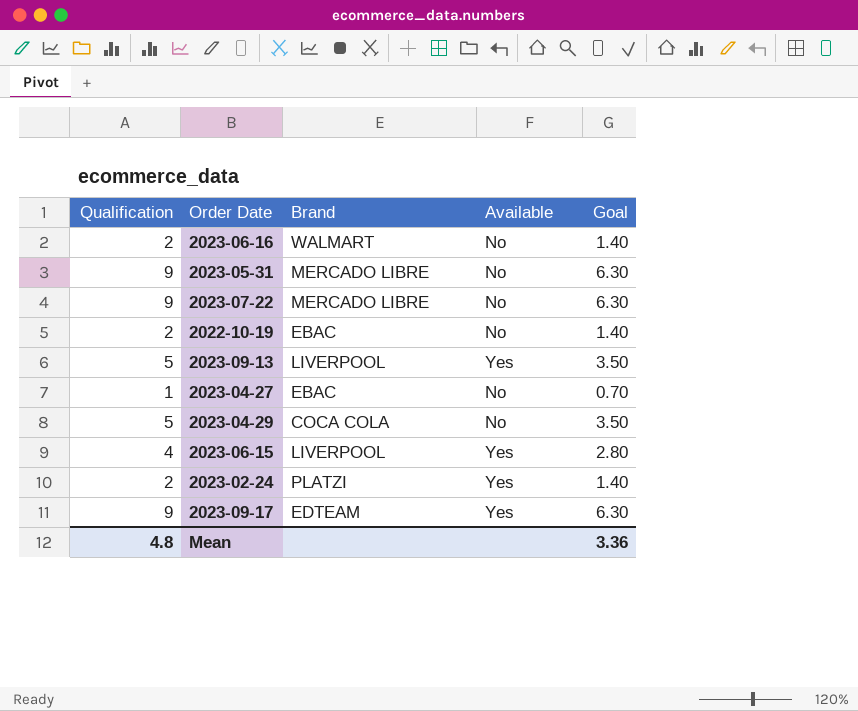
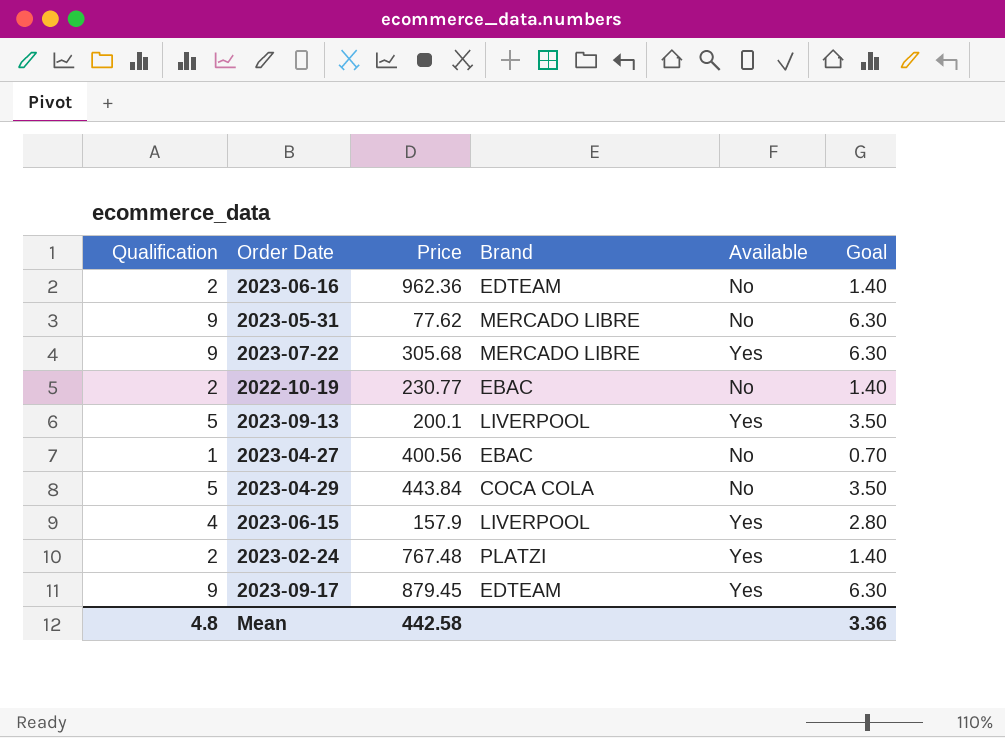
column Price | position: none -> 3
2023-06-16 | Brand: WALMART -> EDTEAM
2023-07-22 | Available: No -> Yes

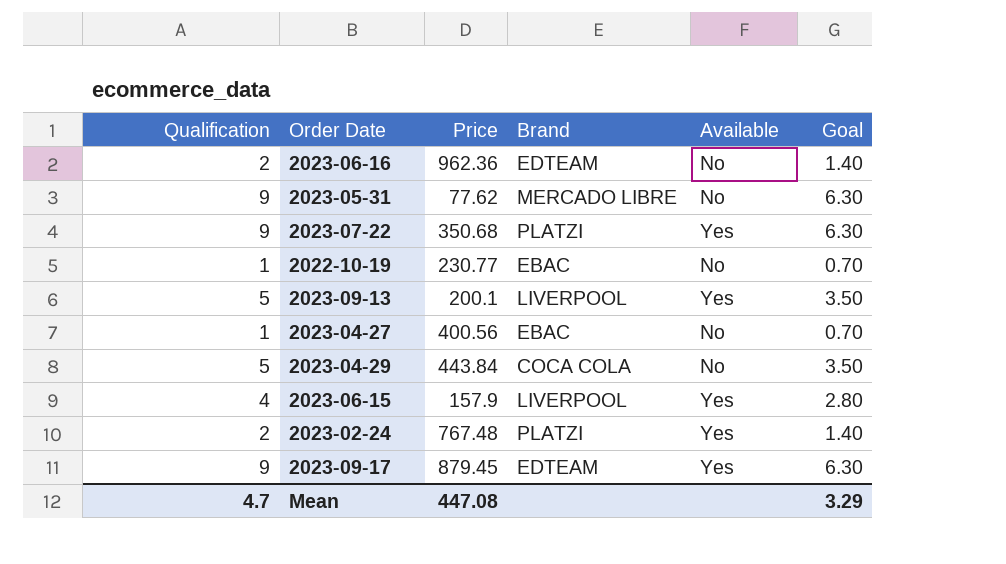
2023-07-22 | Price: 305.68 -> 350.68
2023-07-22 | Brand: MERCADO LIBRE -> PLATZI
2022-10-19 | Qualification: 2 -> 1
2022-10-19 | Goal: 1.40 -> 0.70
Mean | Qualification: 4.8 -> 4.7
Mean | Price: 442.58 -> 447.08
Mean | Goal: 3.36 -> 3.29

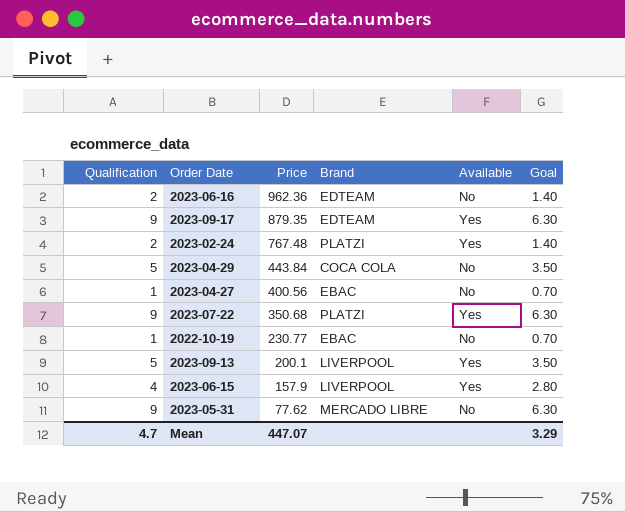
row order: none -> Price descending
2023-09-17 | Price: 879.45 -> 879.35
Mean | Price: 447.08 -> 447.07

